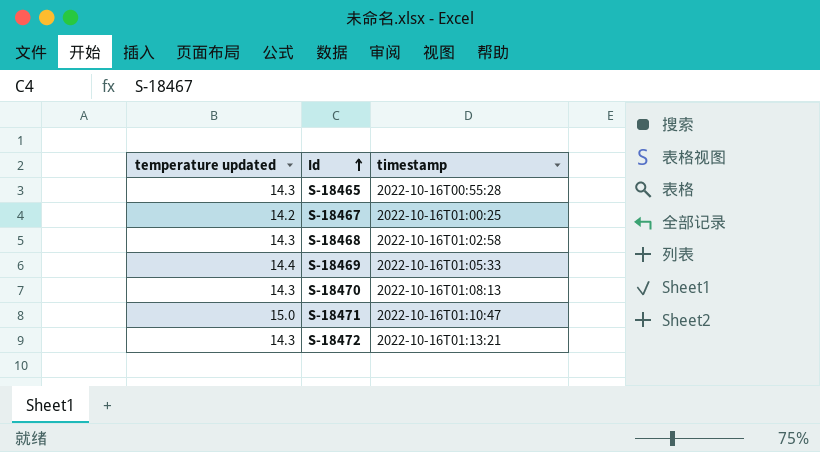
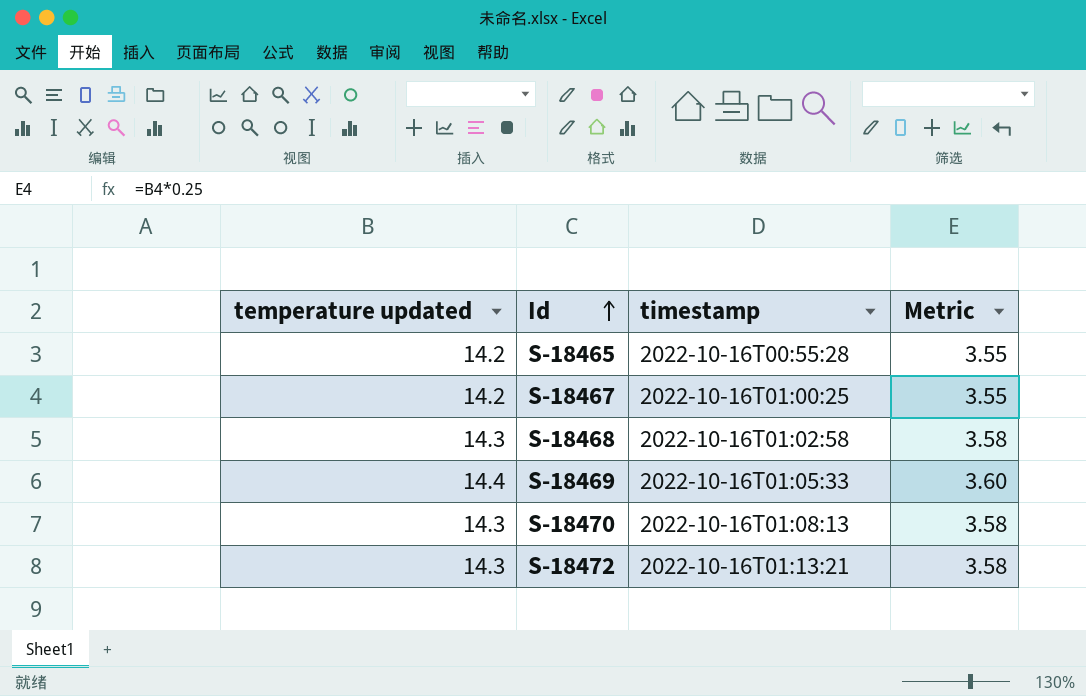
column Metric | formula: none -> [temperature updated] * 0.25
row S-18471: 15.0 | 2022-10-16T01:10:47 -> none
S-18465 | temperature updated: 14.3 -> 14.2

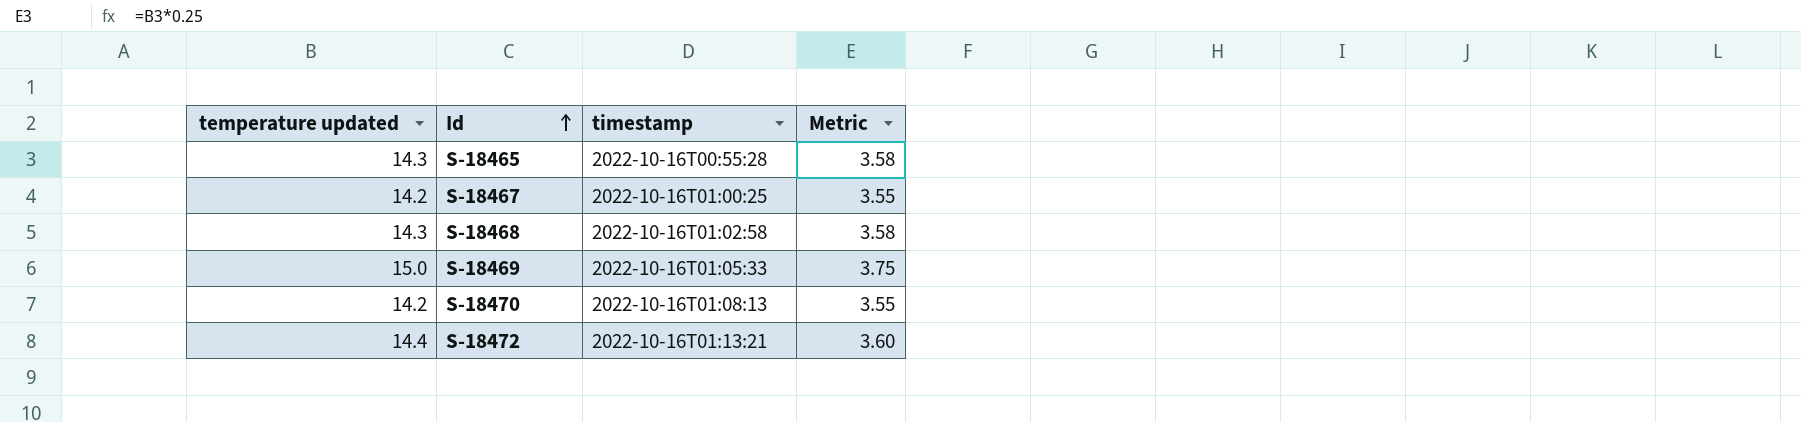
S-18465 | temperature updated: 14.2 -> 14.3
S-18465 | Metric: 3.55 -> 3.58
S-18469 | temperature updated: 14.4 -> 15.0
S-18469 | Metric: 3.60 -> 3.75
S-18470 | temperature updated: 14.3 -> 14.2
S-18470 | Metric: 3.58 -> 3.55
S-18472 | temperature updated: 14.3 -> 14.4
S-18472 | Metric: 3.58 -> 3.60

